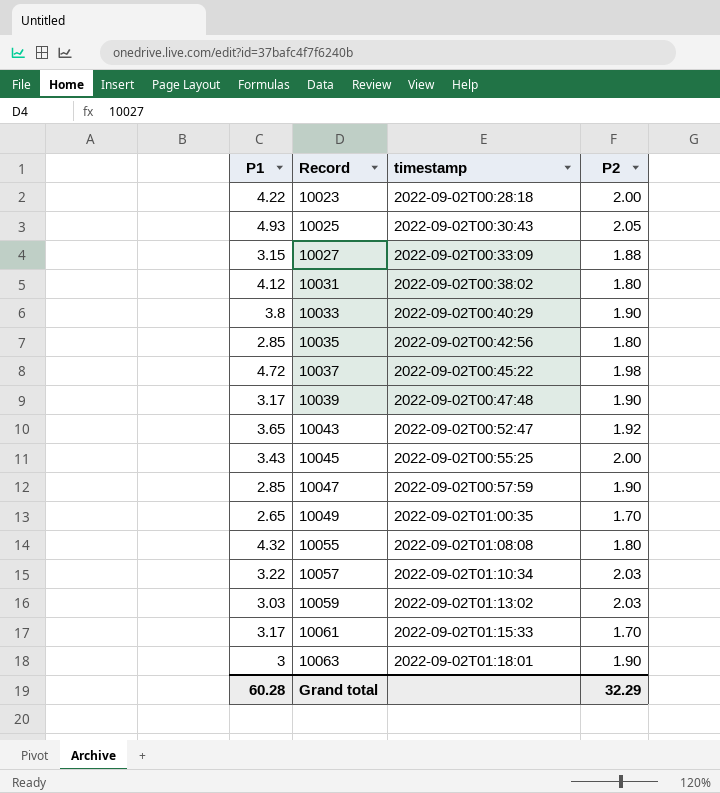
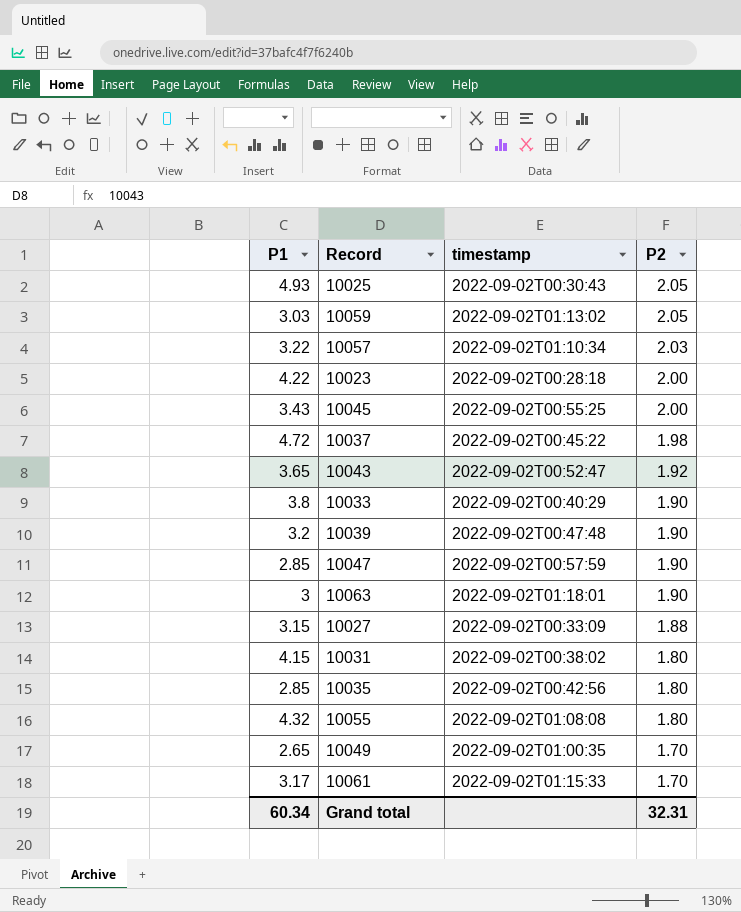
row order: Record ascending -> P2 descending
10059 | P2: 2.03 -> 2.05
10039 | P1: 3.17 -> 3.2
10031 | P1: 4.12 -> 4.15
Grand total | P1: 60.28 -> 60.34
Grand total | P2: 32.29 -> 32.31

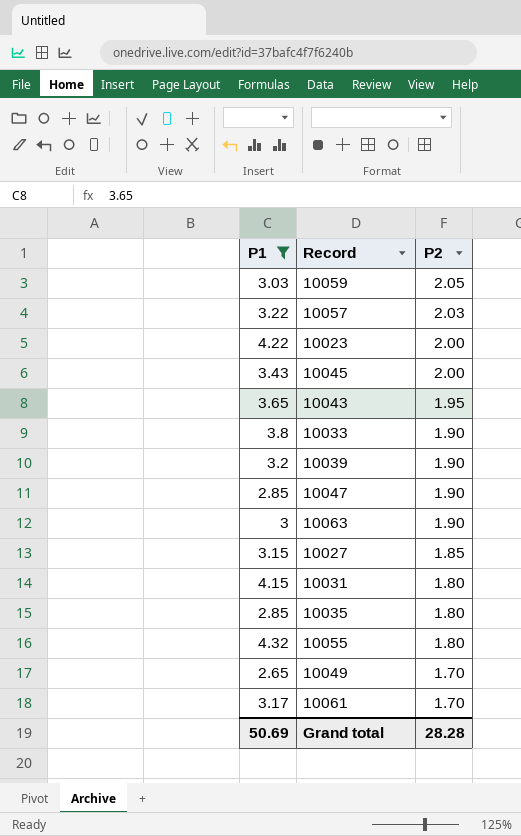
filter: none -> P1 <= 4.32
column timestamp | position: 3 -> none
10043 | P2: 1.92 -> 1.95
10027 | P2: 1.88 -> 1.85
Grand total | P1: 60.34 -> 50.69
Grand total | P2: 32.31 -> 28.28

